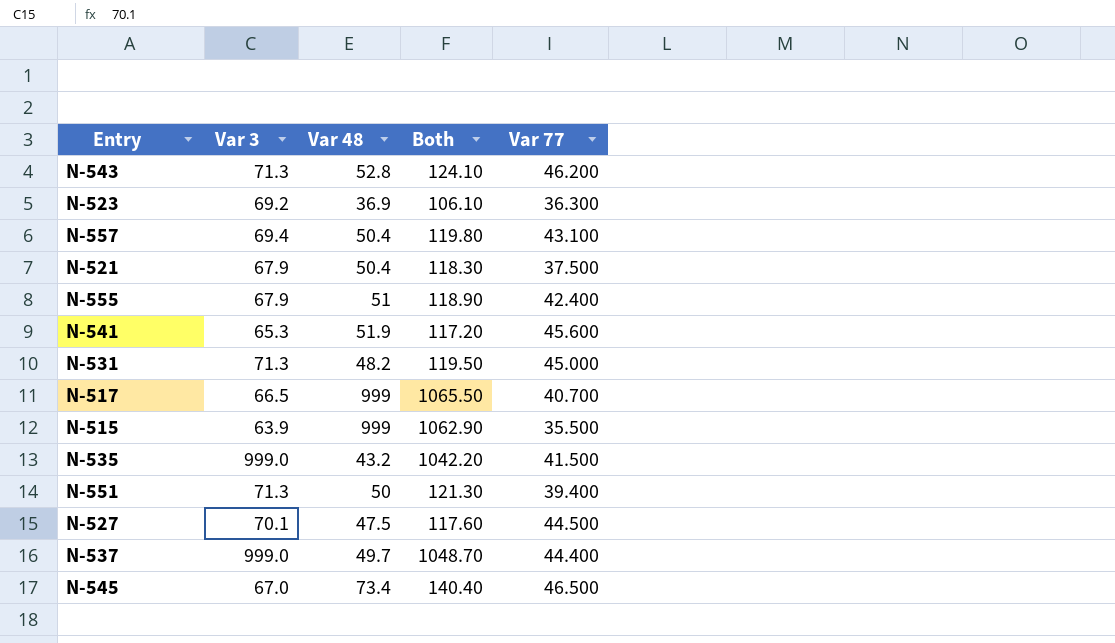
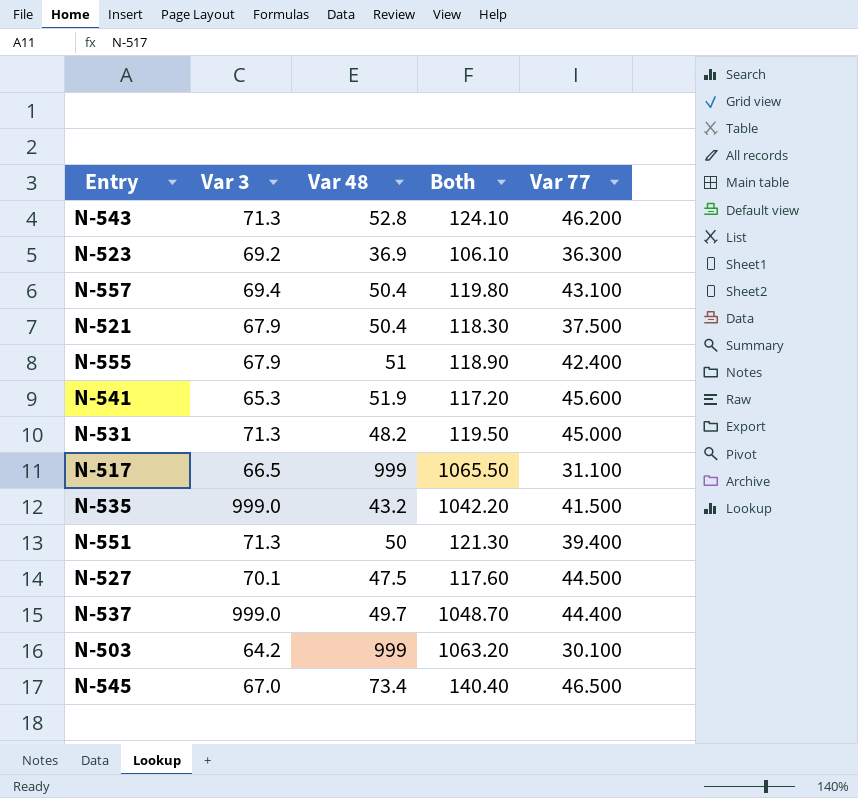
row N-515: 63.9 | 999 | 1062.90 | 35.500 -> none
N-517 | Var 77: 40.700 -> 31.100
row N-503: none -> 64.2 | 999 | 1063.20 | 30.100

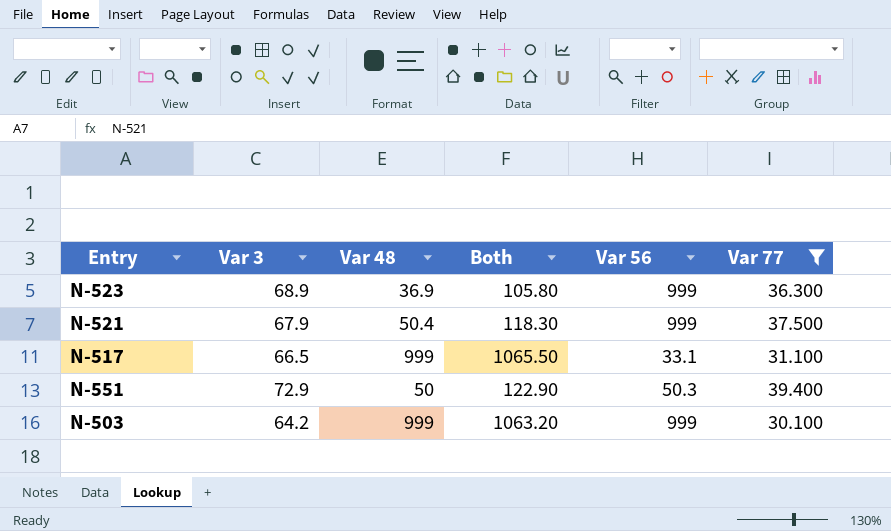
filter: none -> Var 77 <= 39.400
column Var 56 | position: none -> 5
N-523 | Var 3: 69.2 -> 68.9
N-523 | Both: 106.10 -> 105.80
N-551 | Var 3: 71.3 -> 72.9
N-551 | Both: 121.30 -> 122.90

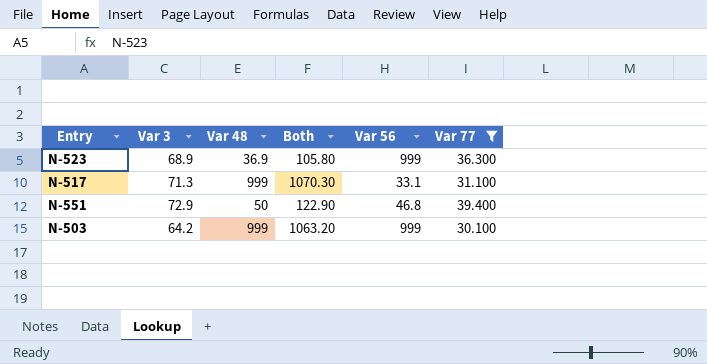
row N-521: 67.9 | 50.4 | 118.30 | 999 | 37.500 -> none
N-517 | Var 3: 66.5 -> 71.3
N-517 | Both: 1065.50 -> 1070.30
N-551 | Var 56: 50.3 -> 46.8

